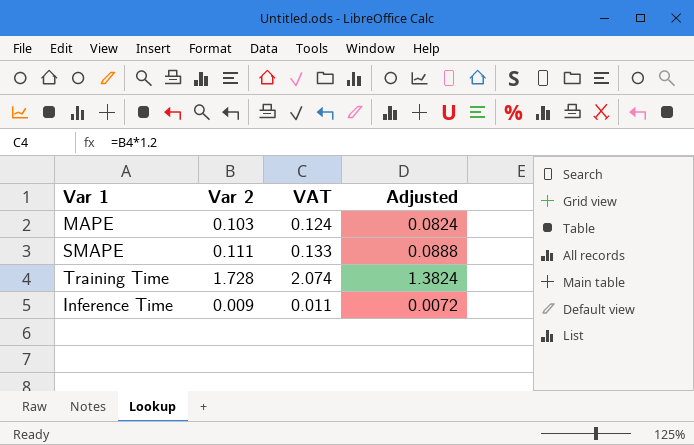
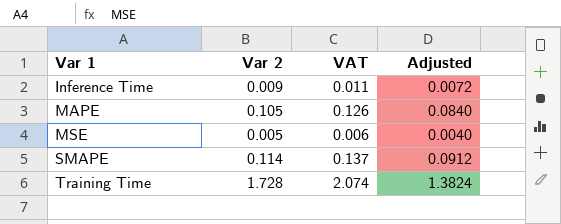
row order: none -> Var 1 ascending
MAPE | Var 2: 0.103 -> 0.105
MAPE | VAT: 0.124 -> 0.126
MAPE | Adjusted: 0.0824 -> 0.0840
row MSE: none -> 0.005 | 0.006 | 0.0040
SMAPE | Var 2: 0.111 -> 0.114
SMAPE | VAT: 0.133 -> 0.137
SMAPE | Adjusted: 0.0888 -> 0.0912

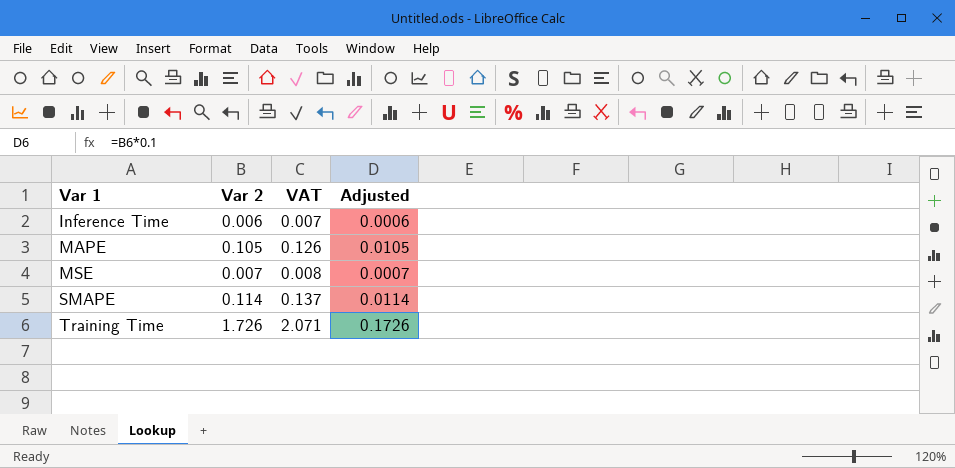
column Adjusted | formula: [Var 2] * 0.8 -> [Var 2] * 0.1
Inference Time | Var 2: 0.009 -> 0.006
Inference Time | VAT: 0.011 -> 0.007
MSE | Var 2: 0.005 -> 0.007
MSE | VAT: 0.006 -> 0.008
Training Time | Var 2: 1.728 -> 1.726
Training Time | VAT: 2.074 -> 2.071

